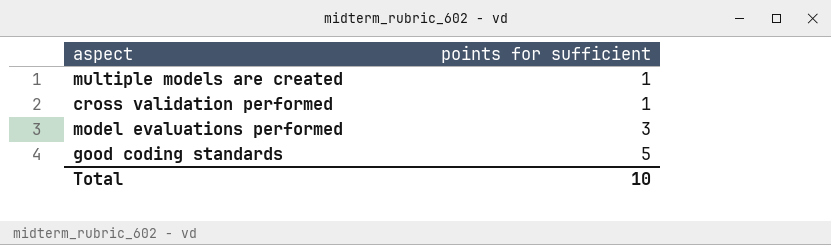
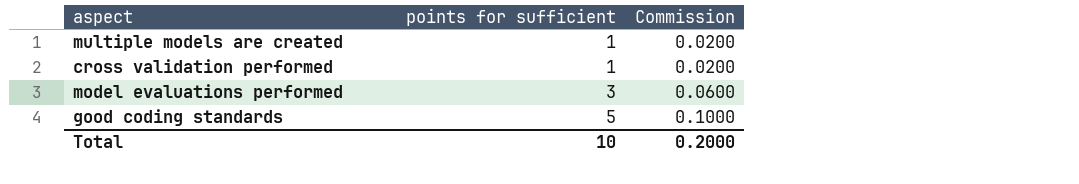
column Commission | formula: none -> [points for sufficient] * 0.02

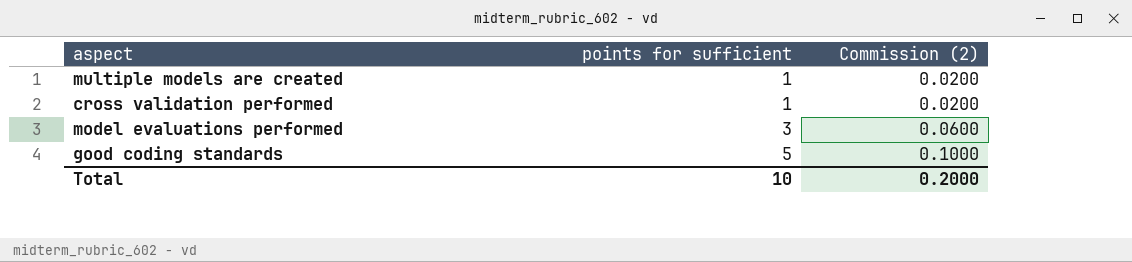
column name: Commission -> Commission (2)

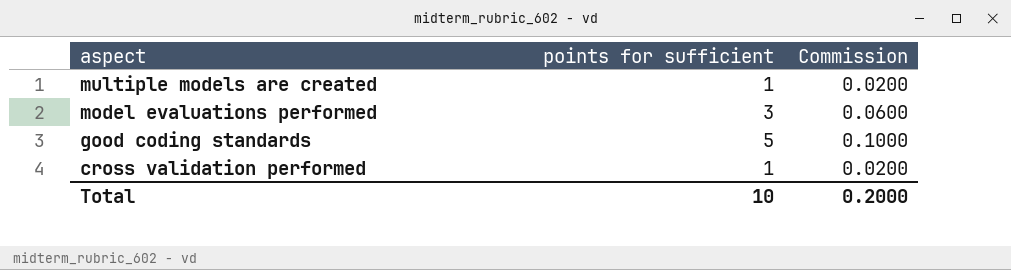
row order: points for sufficient ascending -> aspect descending
column name: Commission (2) -> Commission

